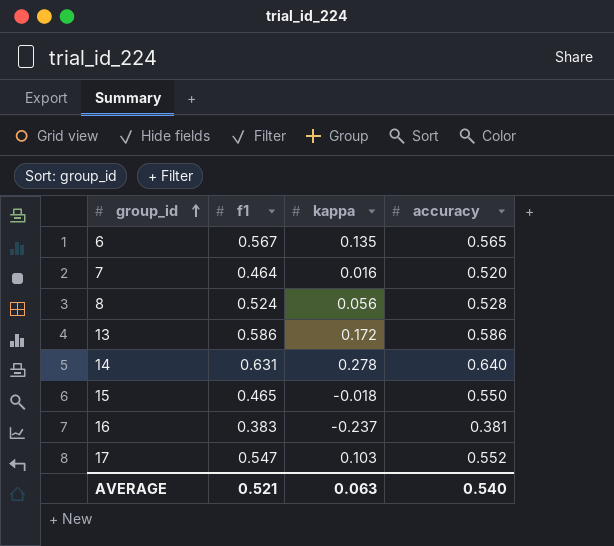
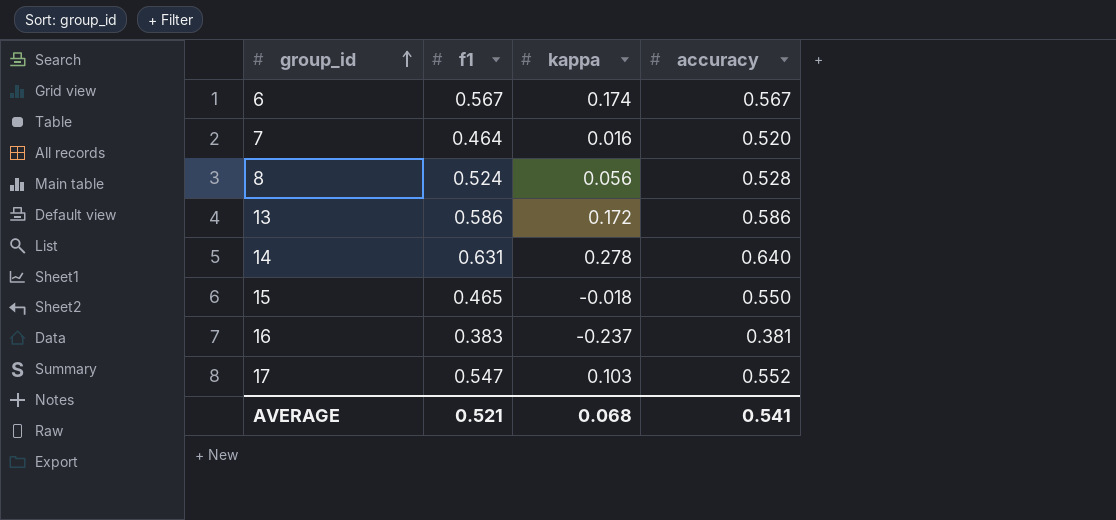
6 | kappa: 0.135 -> 0.174
6 | accuracy: 0.565 -> 0.567
AVERAGE | kappa: 0.063 -> 0.068
AVERAGE | accuracy: 0.540 -> 0.541

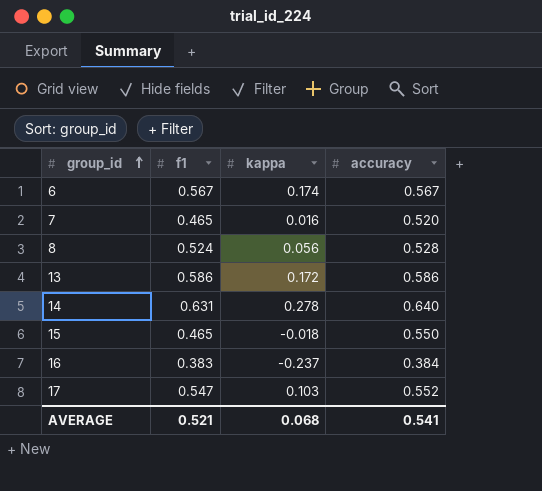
7 | f1: 0.464 -> 0.465
16 | accuracy: 0.381 -> 0.384

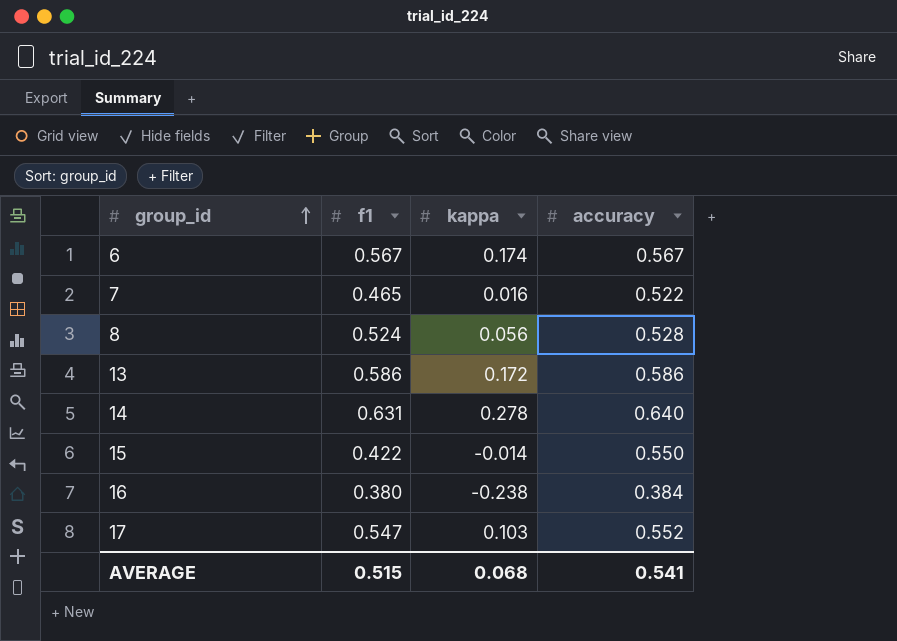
7 | accuracy: 0.520 -> 0.522
15 | f1: 0.465 -> 0.422
15 | kappa: -0.018 -> -0.014
16 | f1: 0.383 -> 0.380
16 | kappa: -0.237 -> -0.238
AVERAGE | f1: 0.521 -> 0.515

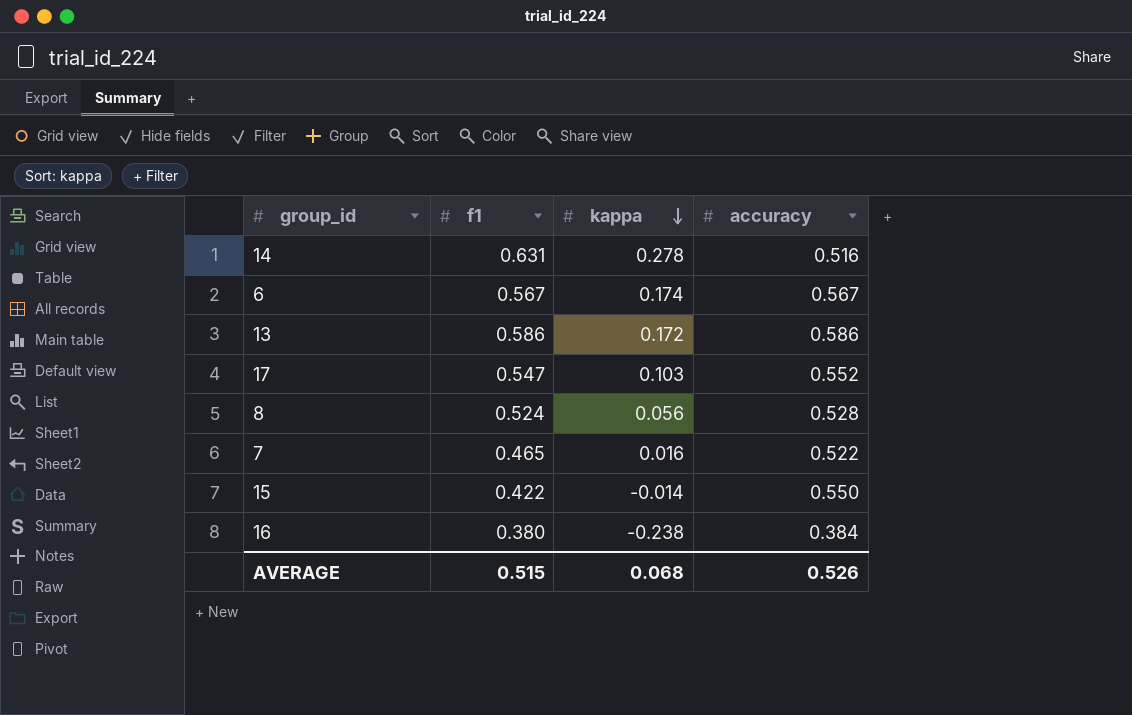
row order: group_id ascending -> kappa descending
14 | accuracy: 0.640 -> 0.516
AVERAGE | accuracy: 0.541 -> 0.526

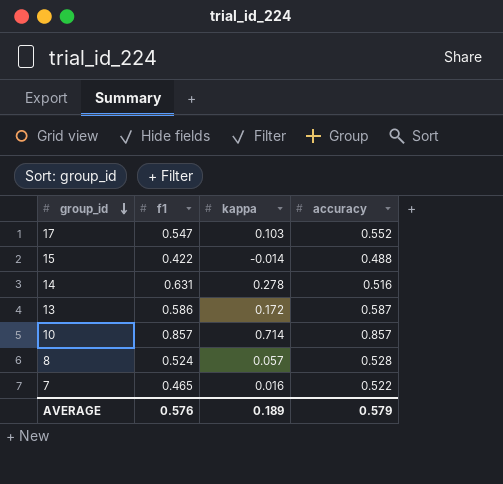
row order: kappa descending -> group_id descending
row 6: 0.567 | 0.174 | 0.567 -> none
row 16: 0.380 | -0.238 | 0.384 -> none
15 | accuracy: 0.550 -> 0.488
13 | accuracy: 0.586 -> 0.587
row 10: none -> 0.857 | 0.714 | 0.857
8 | kappa: 0.056 -> 0.057
AVERAGE | f1: 0.515 -> 0.576
AVERAGE | kappa: 0.068 -> 0.189
AVERAGE | accuracy: 0.526 -> 0.579

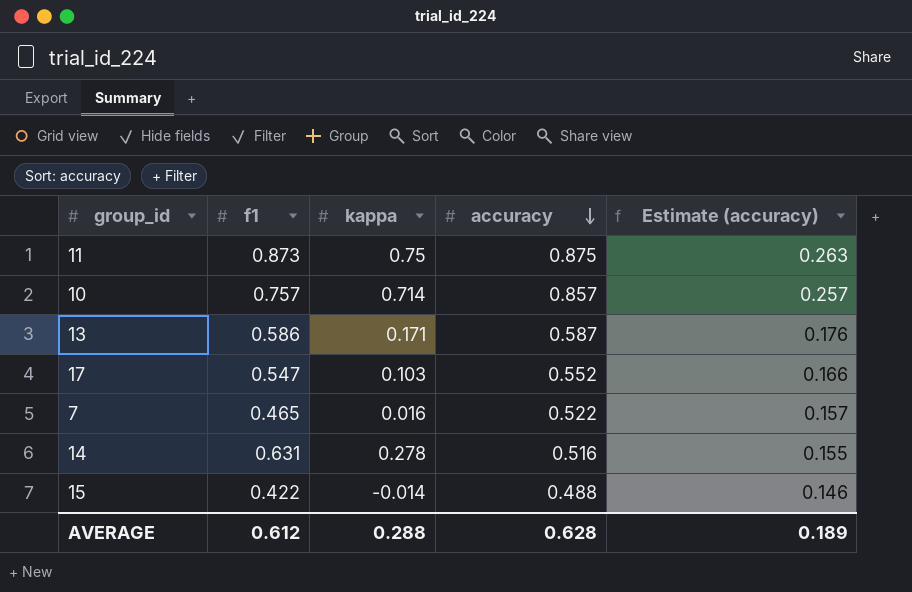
row order: group_id descending -> accuracy descending
column Estimate (accuracy) | formula: none -> [accuracy] * 0.3
row 8: 0.524 | 0.057 | 0.528 -> none
row 11: none -> 0.873 | 0.75 | 0.875 | 0.263
10 | f1: 0.857 -> 0.757
13 | kappa: 0.172 -> 0.171
AVERAGE | f1: 0.576 -> 0.612
AVERAGE | kappa: 0.189 -> 0.288
AVERAGE | accuracy: 0.579 -> 0.628

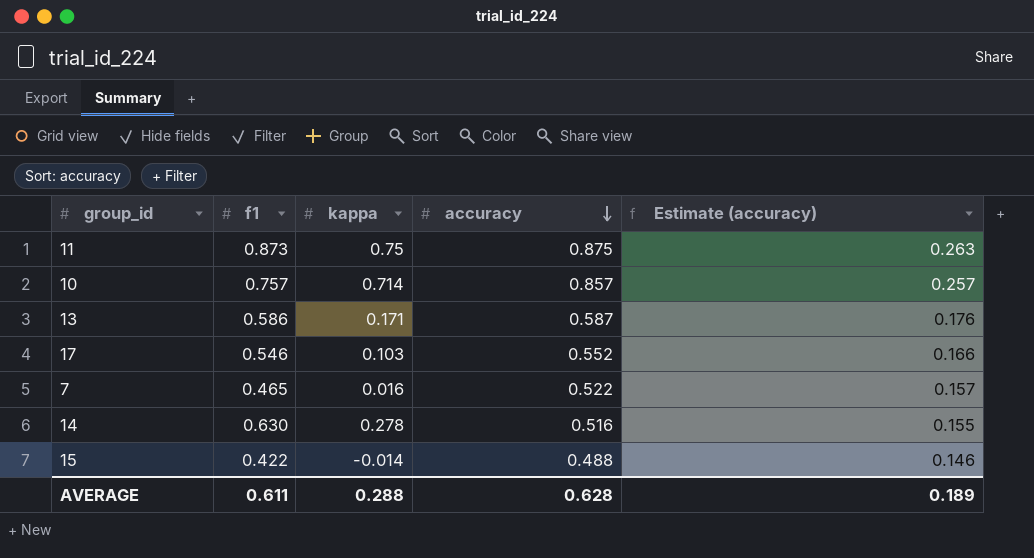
17 | f1: 0.547 -> 0.546
14 | f1: 0.631 -> 0.630
AVERAGE | f1: 0.612 -> 0.611

